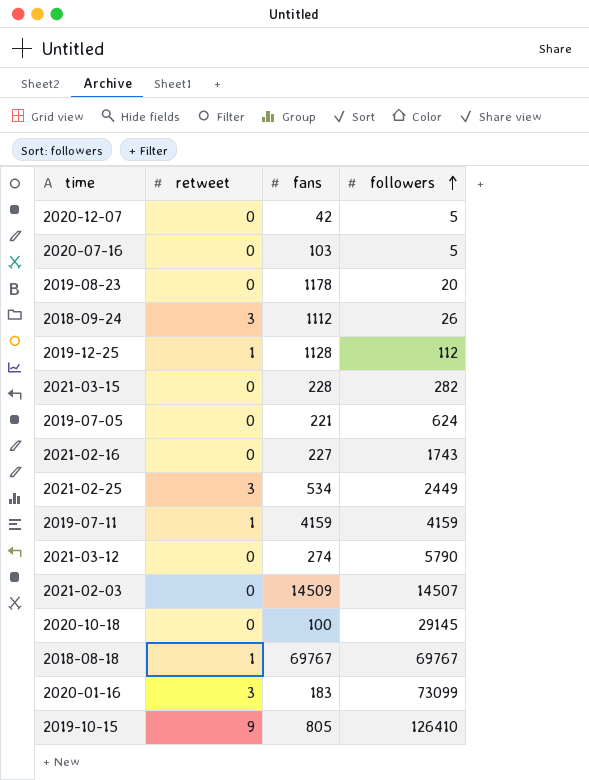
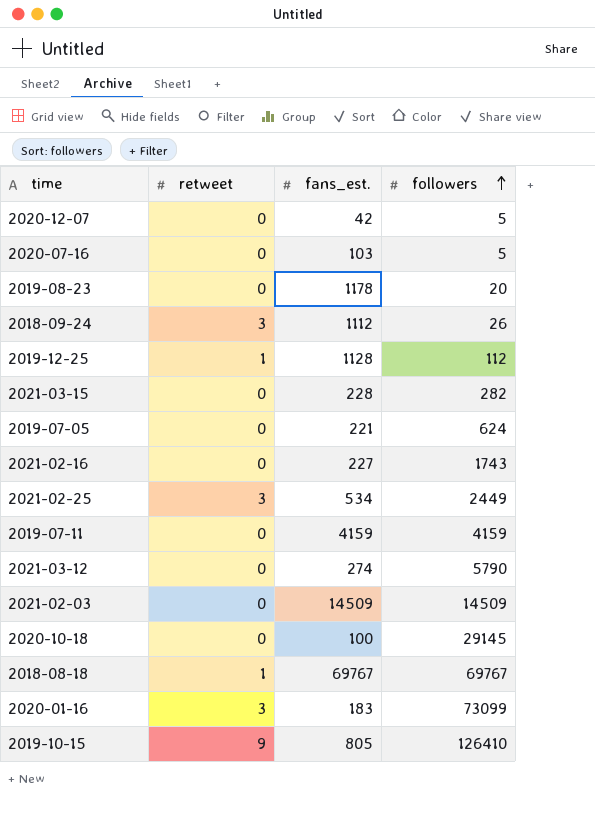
column name: fans -> fans_est.
2019-07-11 | retweet: 1 -> 0
2021-02-03 | followers: 14507 -> 14509

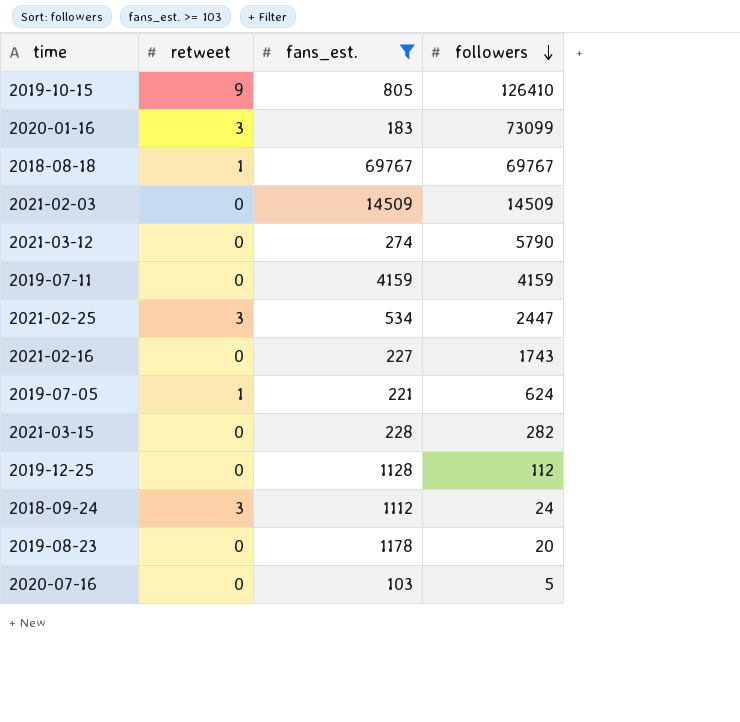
filter: none -> fans_est. >= 103
row order: followers ascending -> followers descending
2021-02-25 | followers: 2449 -> 2447
2019-07-05 | retweet: 0 -> 1
2019-12-25 | retweet: 1 -> 0
2018-09-24 | followers: 26 -> 24

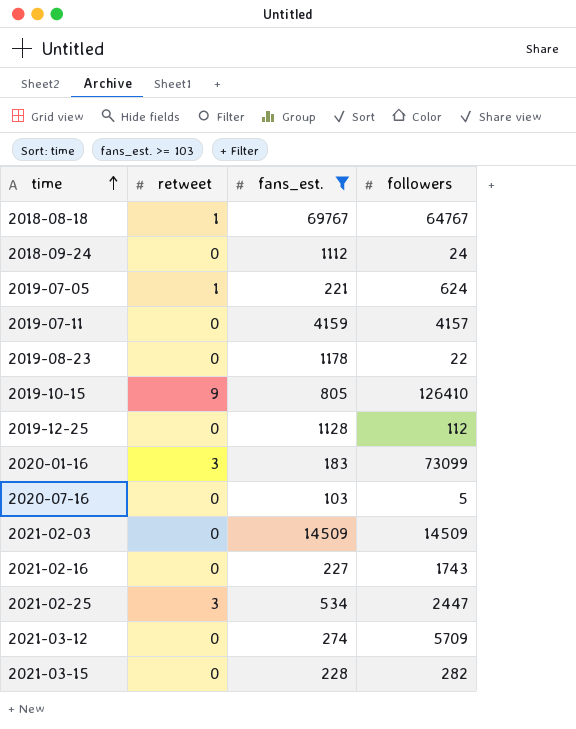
row order: followers descending -> time ascending
2018-08-18 | followers: 69767 -> 64767
2018-09-24 | retweet: 3 -> 0
2019-07-11 | followers: 4159 -> 4157
2019-08-23 | followers: 20 -> 22
2021-03-12 | followers: 5790 -> 5709

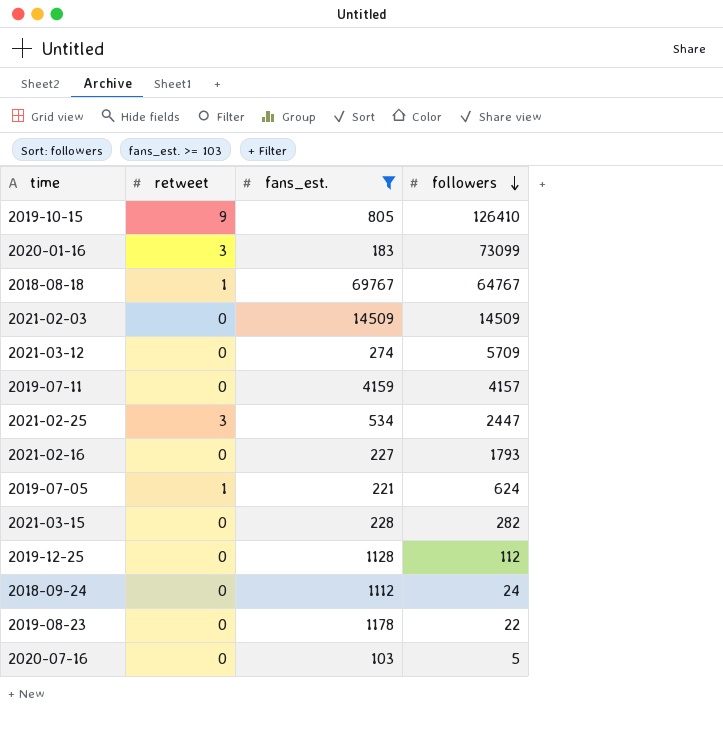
row order: time ascending -> followers descending
2021-02-16 | followers: 1743 -> 1793

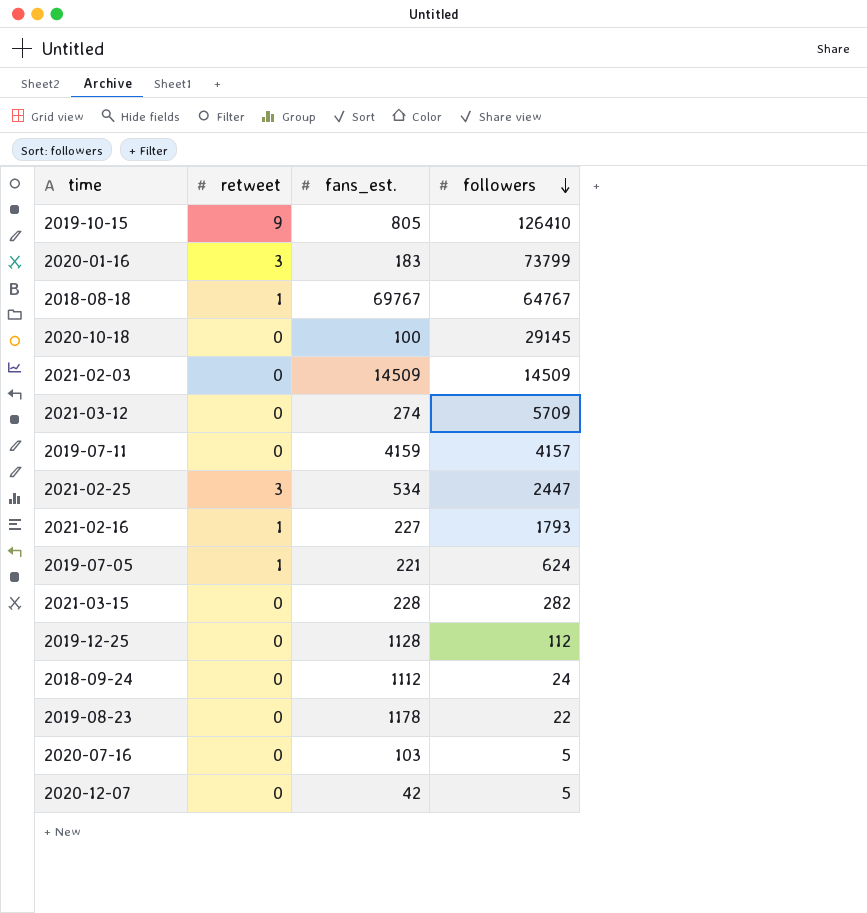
filter: fans_est. >= 103 -> none
2020-01-16 | followers: 73099 -> 73799
2021-02-16 | retweet: 0 -> 1

